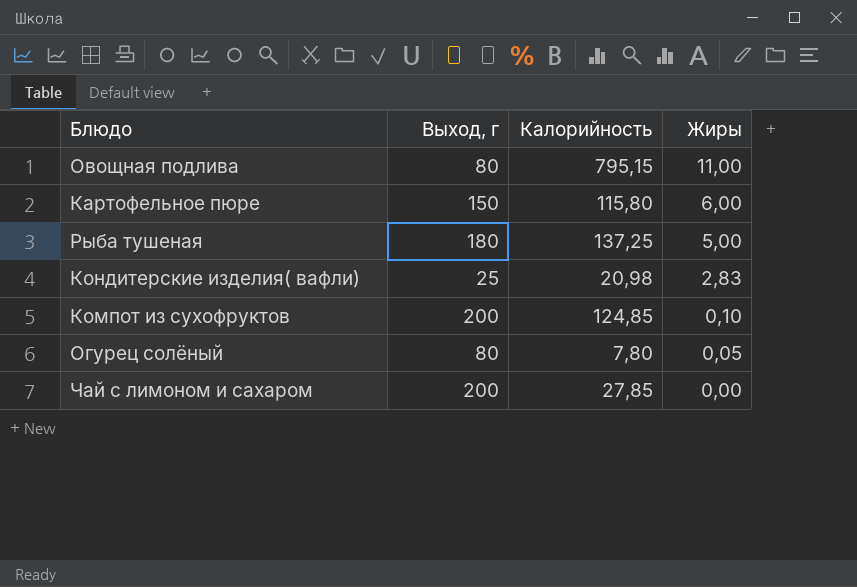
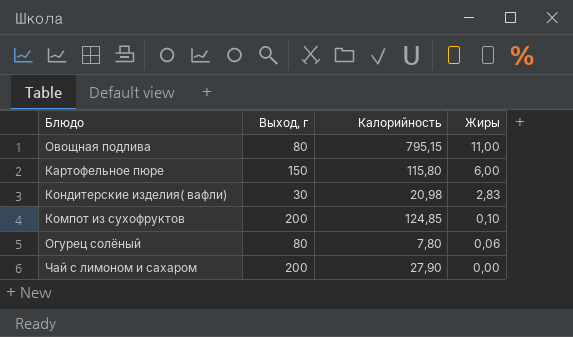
row Рыба тушеная: 180 | 137,25 | 5,00 -> none
Кондитерские изделия( вафли) | Выход, г: 25 -> 30
Огурец солёный | Жиры: 0,05 -> 0,06
Чай с лимоном и сахаром | Калорийность: 27,85 -> 27,90

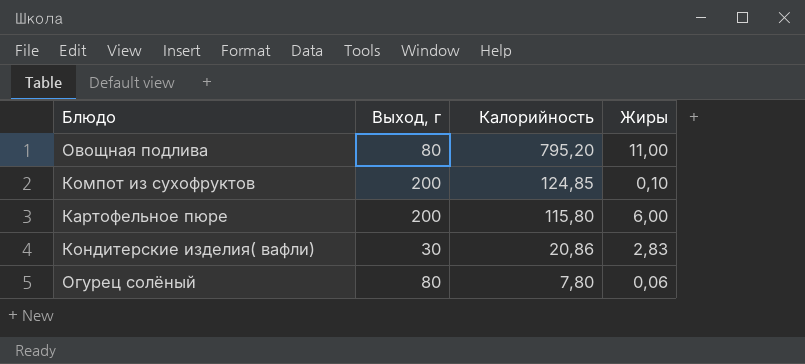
row order: Жиры descending -> Калорийность descending
row Чай с лимоном и сахаром: 200 | 27,90 | 0,00 -> none
Овощная подлива | Калорийность: 795,15 -> 795,20
Картофельное пюре | Выход, г: 150 -> 200
Кондитерские изделия( вафли) | Калорийность: 20,98 -> 20,86

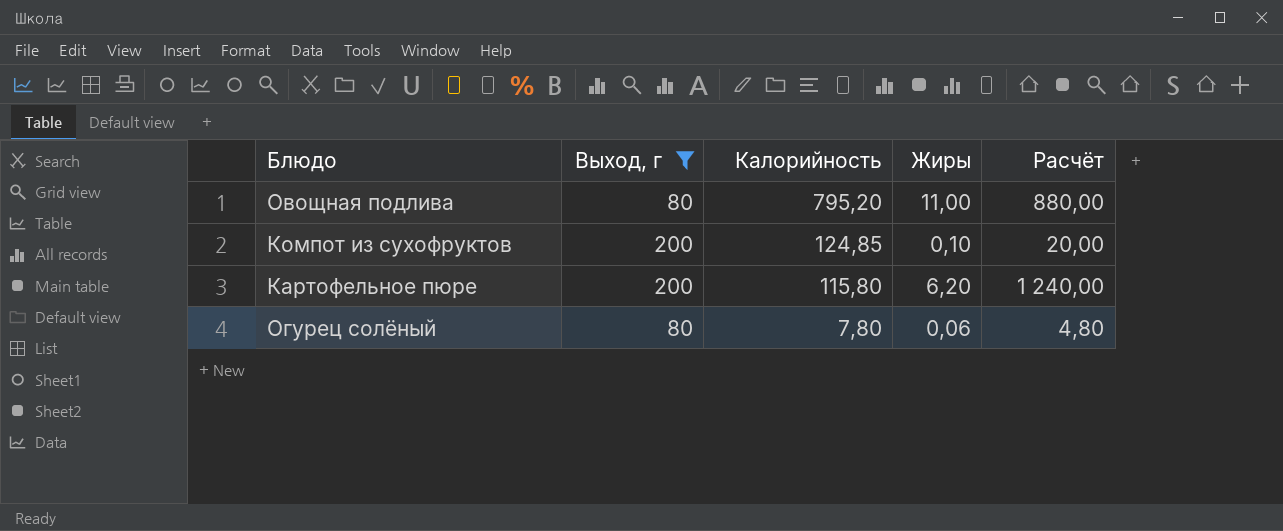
filter: none -> Выход, г != 30
column Расчёт | formula: none -> [Выход, г] * [Жиры]
Картофельное пюре | Жиры: 6,00 -> 6,20

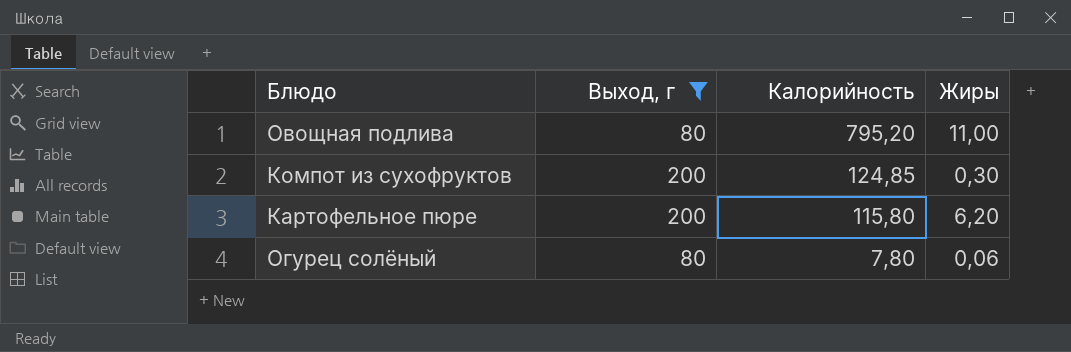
column Расчёт | formula: [Выход, г] * [Жиры] -> none
Компот из сухофруктов | Жиры: 0,10 -> 0,30

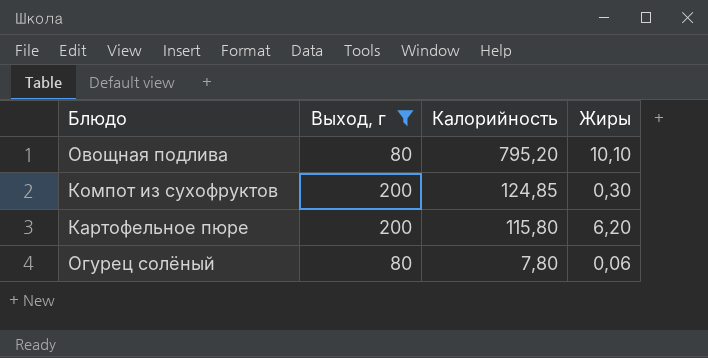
Овощная подлива | Жиры: 11,00 -> 10,10

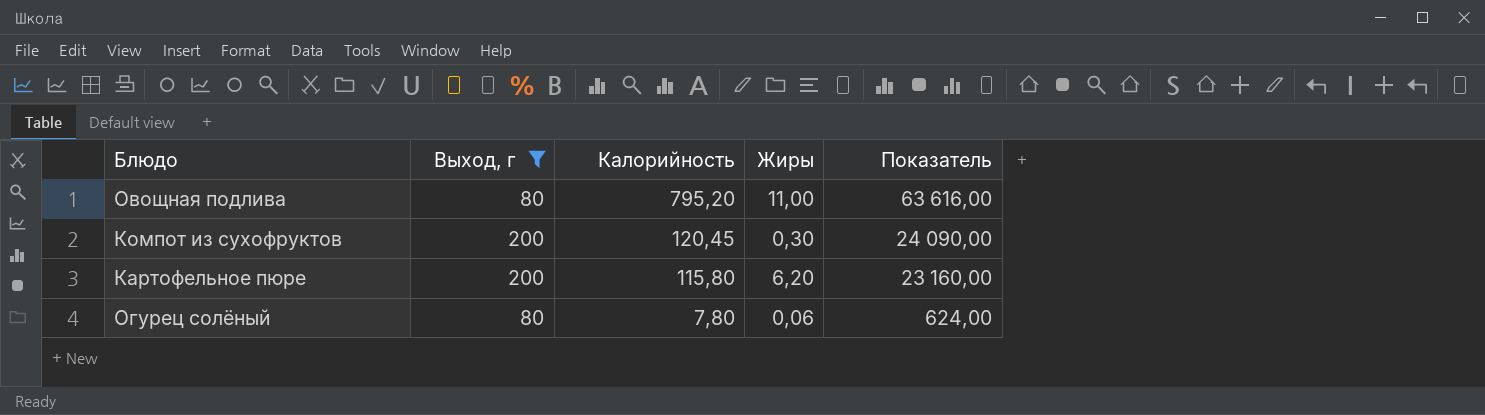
column Показатель | formula: none -> [Выход, г] * [Калорийность]
Овощная подлива | Жиры: 10,10 -> 11,00
Компот из сухофруктов | Калорийность: 124,85 -> 120,45

